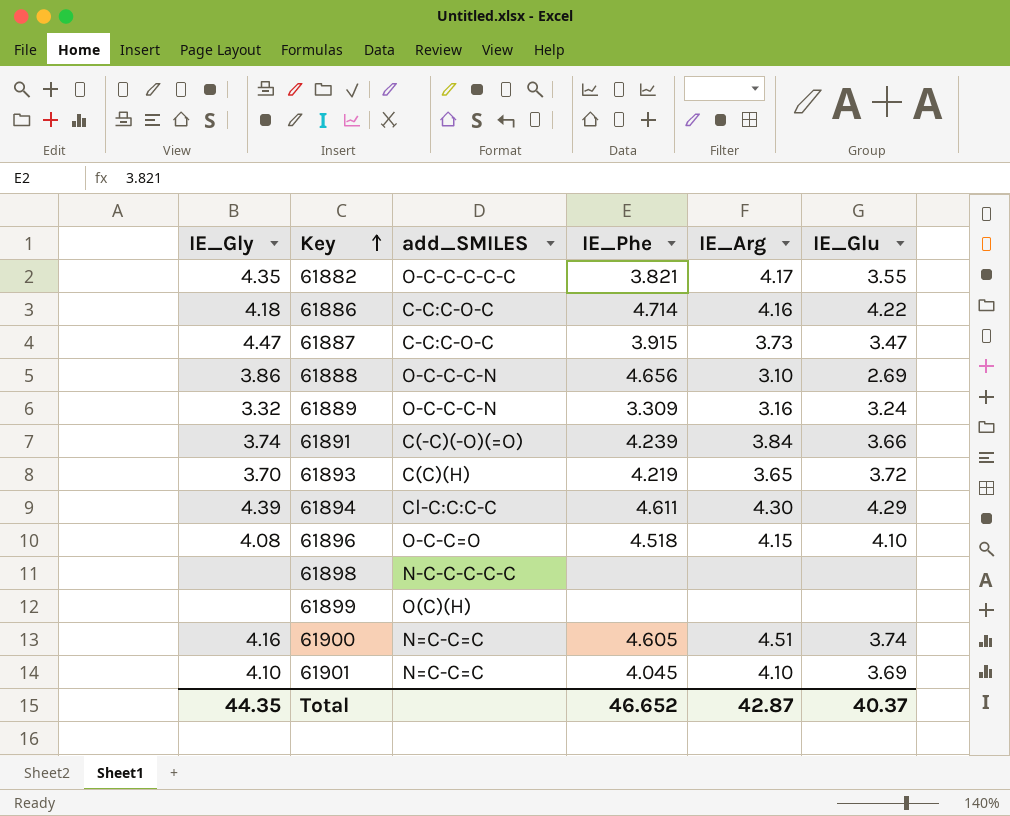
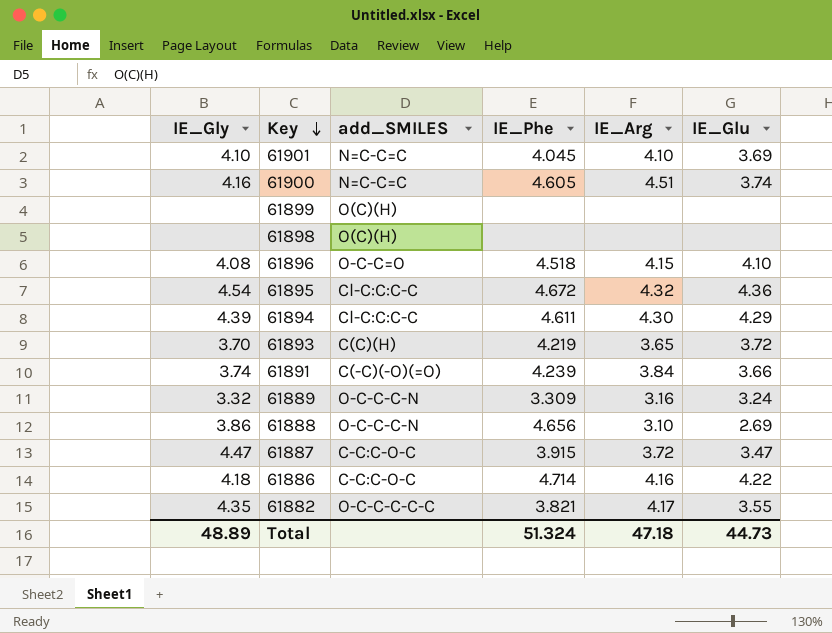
row order: Key ascending -> Key descending
61898 | add_SMILES: N-C-C-C-C-C -> O(C)(H)
row 61895: none -> 4.54 | Cl-C:C:C-C | 4.672 | 4.32 | 4.36
61887 | IE_Arg: 3.73 -> 3.72
Total | IE_Gly: 44.35 -> 48.89
Total | IE_Phe: 46.652 -> 51.324
Total | IE_Arg: 42.87 -> 47.18
Total | IE_Glu: 40.37 -> 44.73

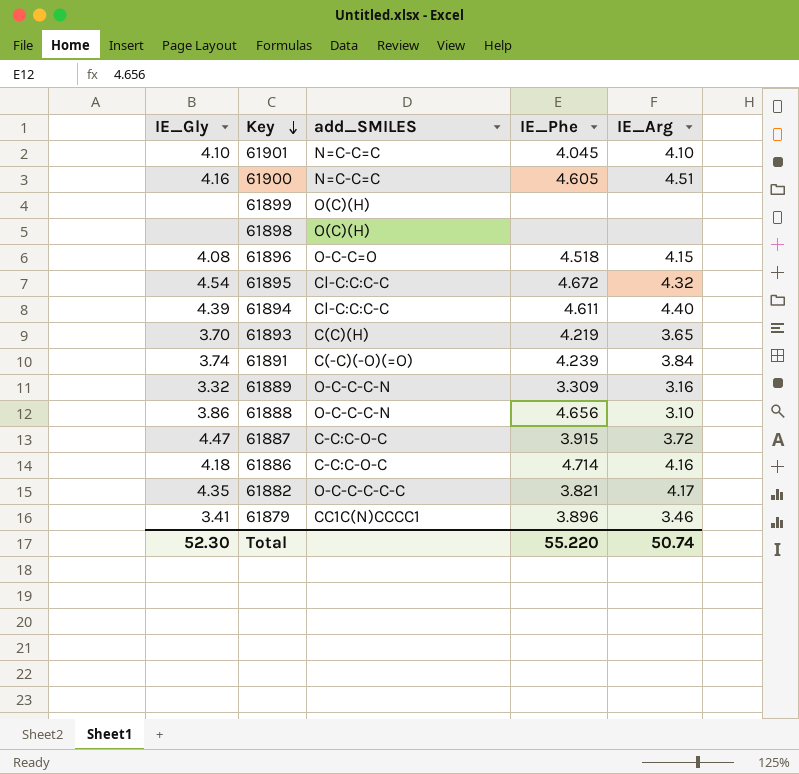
column IE_Glu | position: 6 -> none
61894 | IE_Arg: 4.30 -> 4.40
row 61879: none -> 3.41 | CC1C(N)CCCC1 | 3.896 | 3.46
Total | IE_Gly: 48.89 -> 52.30
Total | IE_Phe: 51.324 -> 55.220
Total | IE_Arg: 47.18 -> 50.74

